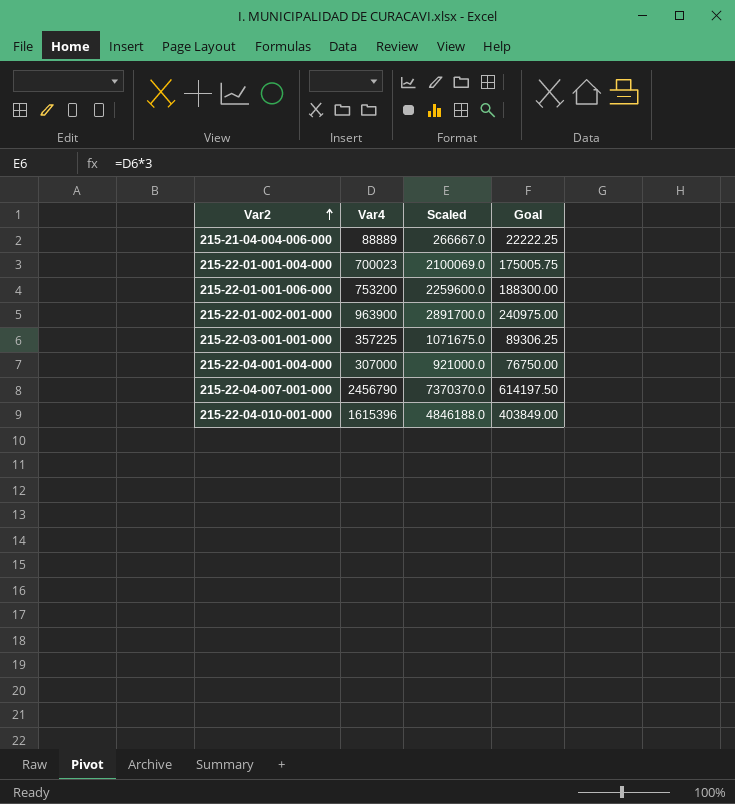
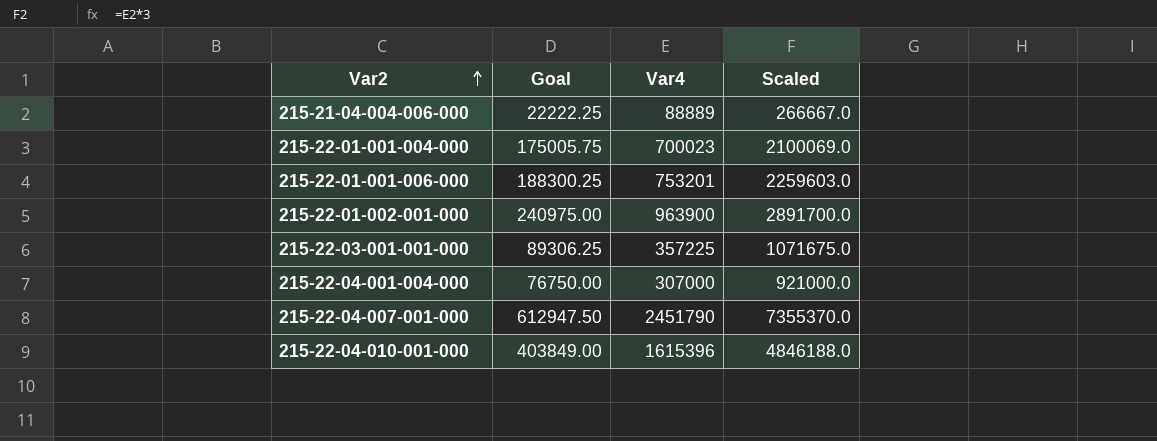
column Goal | position: 4 -> 2
215-22-01-001-006-000 | Goal: 188300.00 -> 188300.25
215-22-01-001-006-000 | Var4: 753200 -> 753201
215-22-01-001-006-000 | Scaled: 2259600.0 -> 2259603.0
215-22-04-007-001-000 | Goal: 614197.50 -> 612947.50
215-22-04-007-001-000 | Var4: 2456790 -> 2451790
215-22-04-007-001-000 | Scaled: 7370370.0 -> 7355370.0

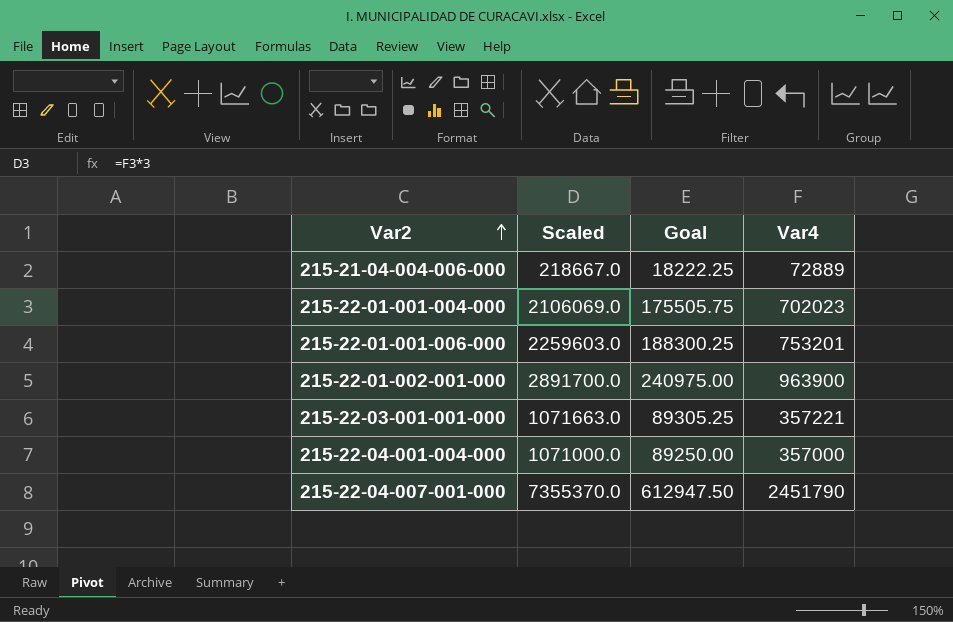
column Scaled | position: 4 -> 2
row 215-22-04-010-001-000: 403849.00 | 1615396 | 4846188.0 -> none
215-21-04-004-006-000 | Scaled: 266667.0 -> 218667.0
215-21-04-004-006-000 | Goal: 22222.25 -> 18222.25
215-21-04-004-006-000 | Var4: 88889 -> 72889
215-22-01-001-004-000 | Scaled: 2100069.0 -> 2106069.0
215-22-01-001-004-000 | Goal: 175005.75 -> 175505.75
215-22-01-001-004-000 | Var4: 700023 -> 702023
215-22-03-001-001-000 | Scaled: 1071675.0 -> 1071663.0
215-22-03-001-001-000 | Goal: 89306.25 -> 89305.25
215-22-03-001-001-000 | Var4: 357225 -> 357221
215-22-04-001-004-000 | Scaled: 921000.0 -> 1071000.0
215-22-04-001-004-000 | Goal: 76750.00 -> 89250.00
215-22-04-001-004-000 | Var4: 307000 -> 357000

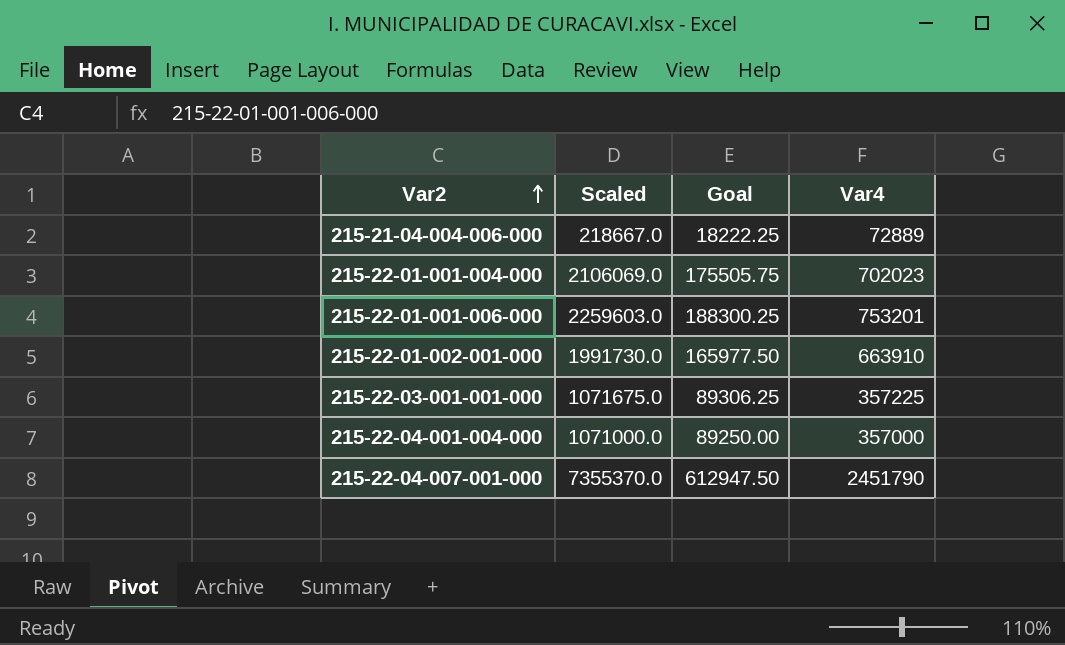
215-22-01-002-001-000 | Scaled: 2891700.0 -> 1991730.0
215-22-01-002-001-000 | Goal: 240975.00 -> 165977.50
215-22-01-002-001-000 | Var4: 963900 -> 663910
215-22-03-001-001-000 | Scaled: 1071663.0 -> 1071675.0
215-22-03-001-001-000 | Goal: 89305.25 -> 89306.25
215-22-03-001-001-000 | Var4: 357221 -> 357225

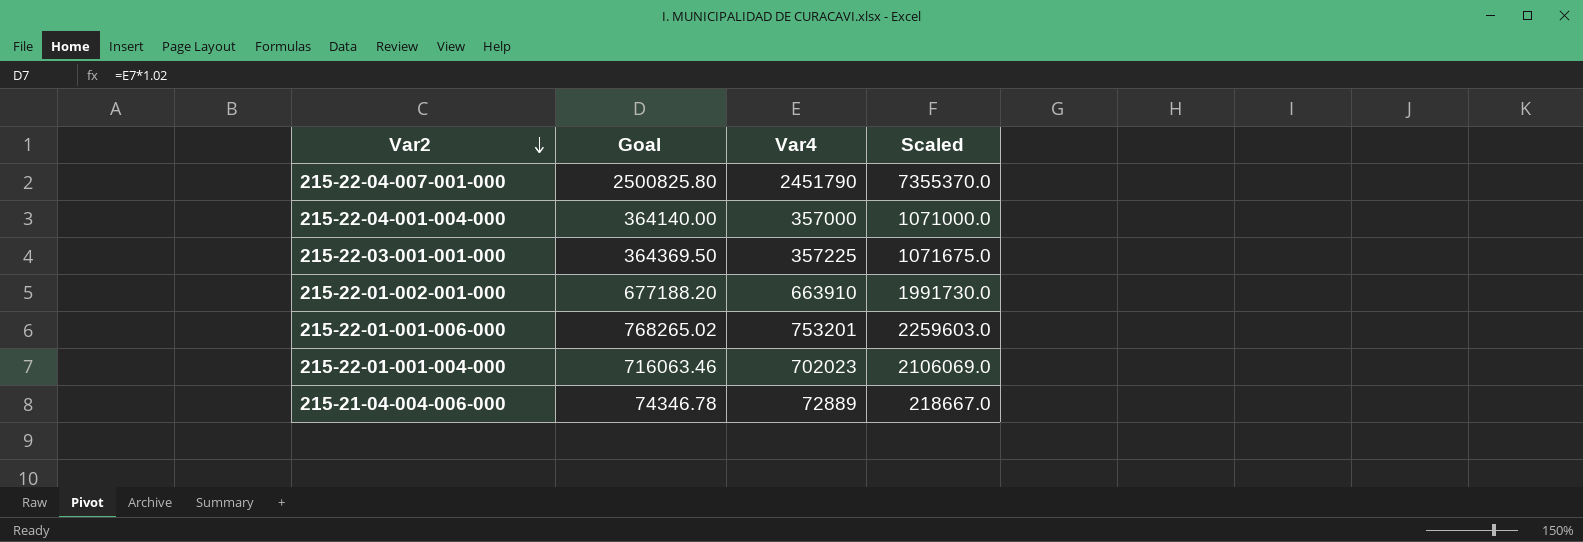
row order: Var2 ascending -> Var2 descending
column Goal | formula: [Var4] * 0.25 -> [Var4] * 1.02
column Scaled | position: 2 -> 4

